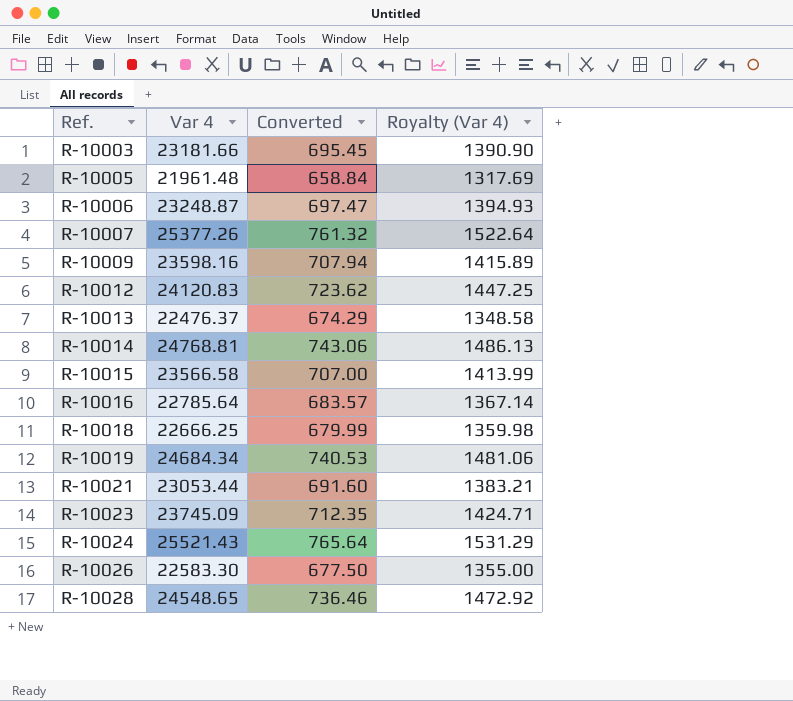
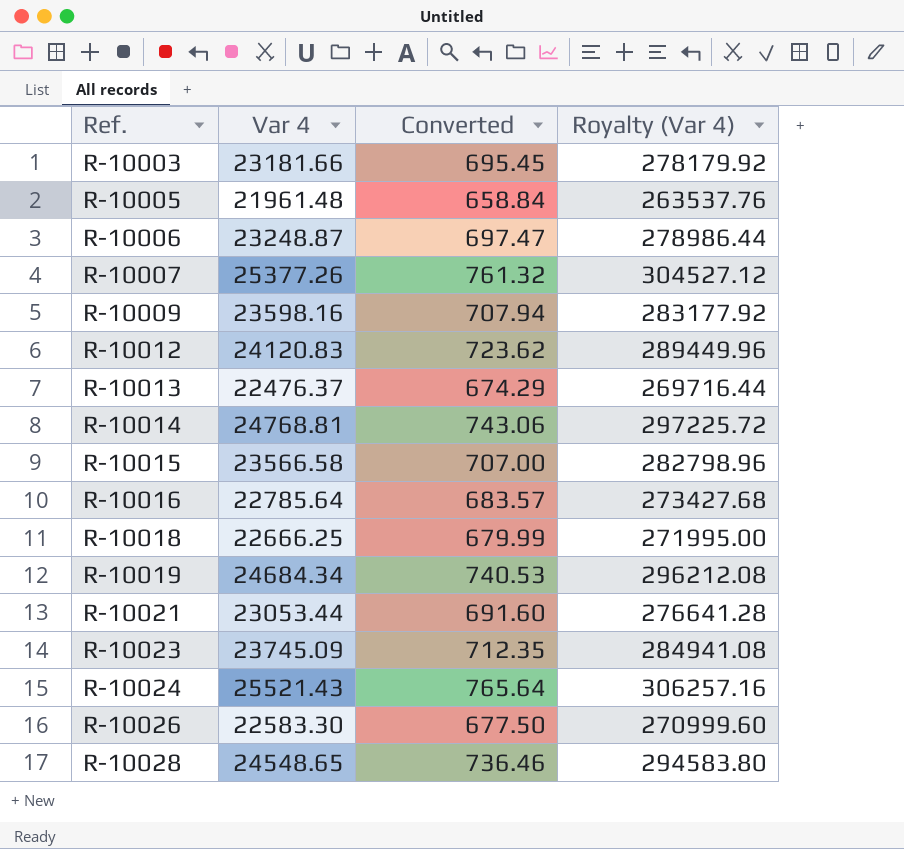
column Royalty (Var 4) | formula: [Var 4] * 0.06 -> [Var 4] * 12

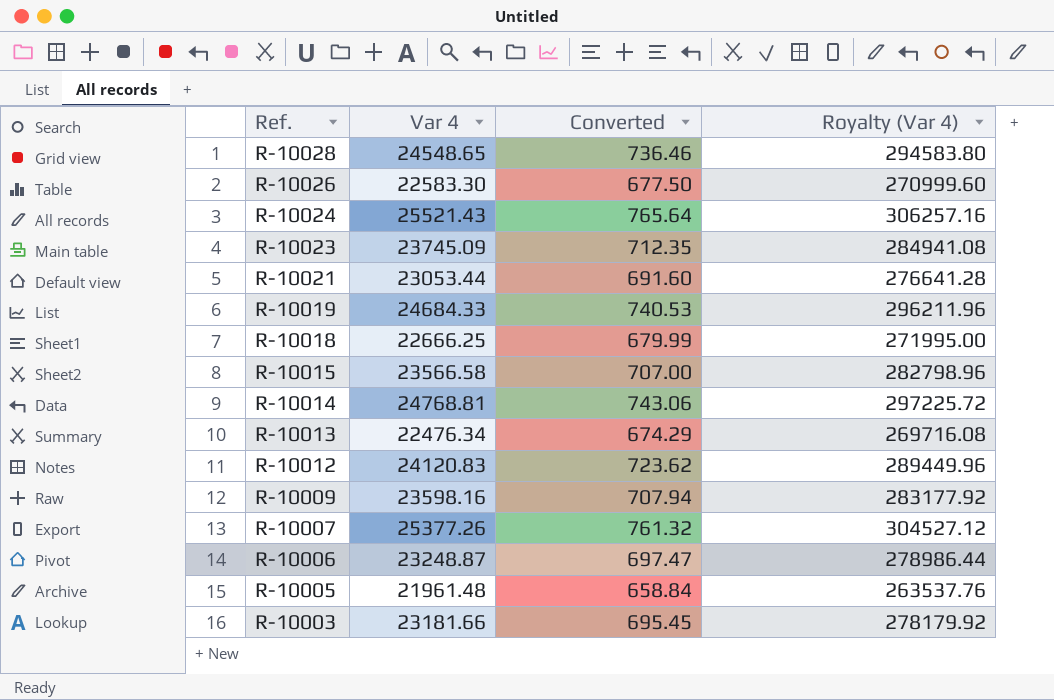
row order: Ref. ascending -> Ref. descending
row R-10016: 22785.64 | 683.57 | 273427.68 -> none
R-10019 | Var 4: 24684.34 -> 24684.33
R-10019 | Royalty (Var 4): 296212.08 -> 296211.96
R-10013 | Var 4: 22476.37 -> 22476.34
R-10013 | Royalty (Var 4): 269716.44 -> 269716.08

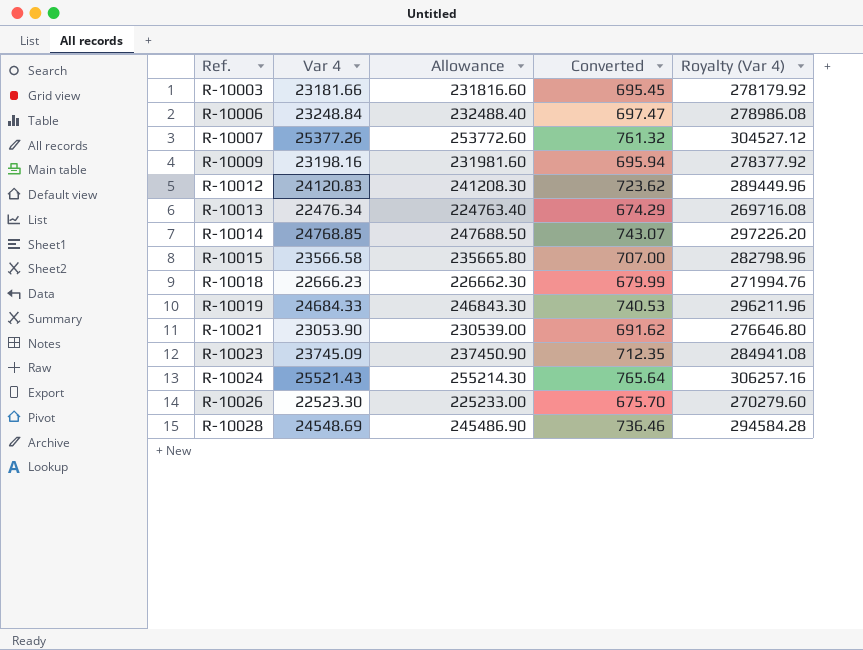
row order: Ref. descending -> Ref. ascending
column Allowance | formula: none -> [Var 4] * 10
row R-10005: 21961.48 | 658.84 | 263537.76 -> none
R-10006 | Var 4: 23248.87 -> 23248.84
R-10006 | Royalty (Var 4): 278986.44 -> 278986.08
R-10009 | Var 4: 23598.16 -> 23198.16
R-10009 | Converted: 707.94 -> 695.94
R-10009 | Royalty (Var 4): 283177.92 -> 278377.92
R-10014 | Var 4: 24768.81 -> 24768.85
R-10014 | Converted: 743.06 -> 743.07
R-10014 | Royalty (Var 4): 297225.72 -> 297226.20
R-10018 | Var 4: 22666.25 -> 22666.23
R-10018 | Royalty (Var 4): 271995.00 -> 271994.76
R-10021 | Var 4: 23053.44 -> 23053.90
R-10021 | Converted: 691.60 -> 691.62
R-10021 | Royalty (Var 4): 276641.28 -> 276646.80
R-10026 | Var 4: 22583.30 -> 22523.30
R-10026 | Converted: 677.50 -> 675.70
R-10026 | Royalty (Var 4): 270999.60 -> 270279.60
R-10028 | Var 4: 24548.65 -> 24548.69
R-10028 | Royalty (Var 4): 294583.80 -> 294584.28

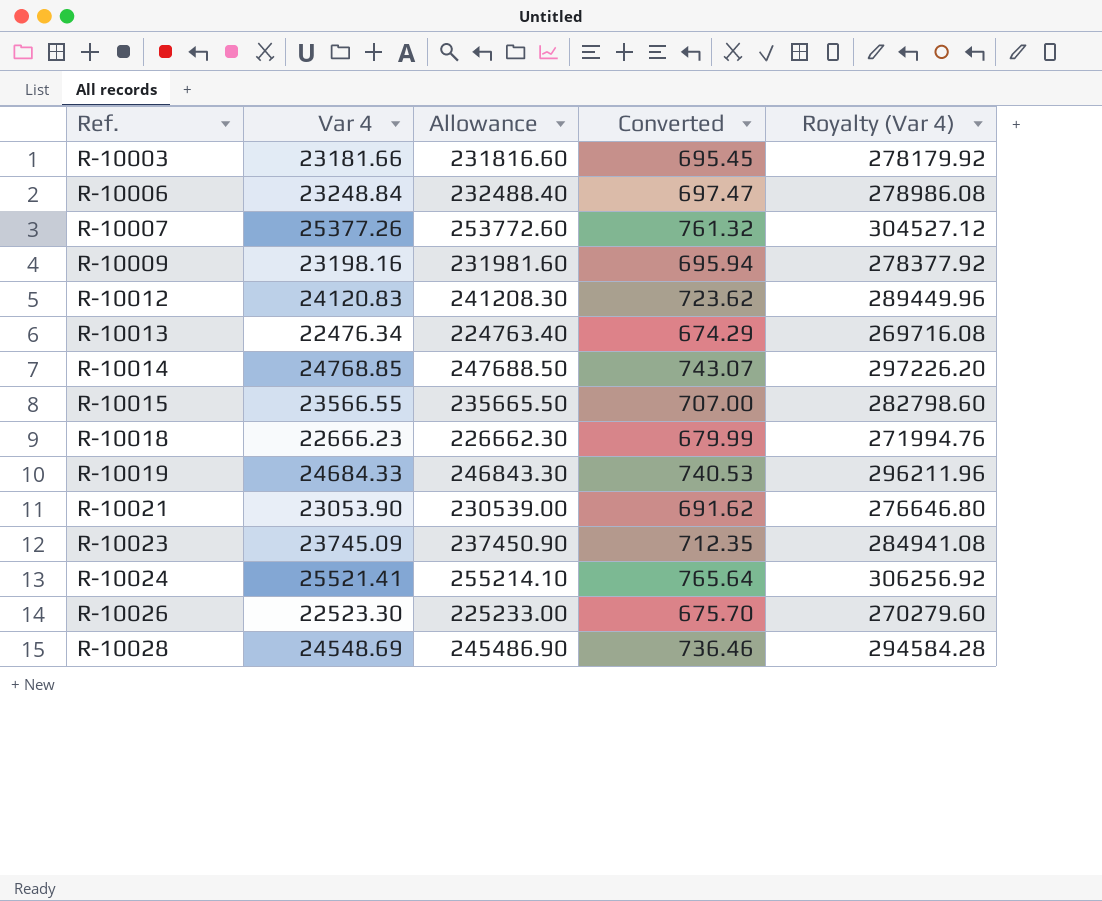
R-10015 | Var 4: 23566.58 -> 23566.55
R-10015 | Allowance: 235665.80 -> 235665.50
R-10015 | Royalty (Var 4): 282798.96 -> 282798.60
R-10024 | Var 4: 25521.43 -> 25521.41
R-10024 | Allowance: 255214.30 -> 255214.10
R-10024 | Royalty (Var 4): 306257.16 -> 306256.92

